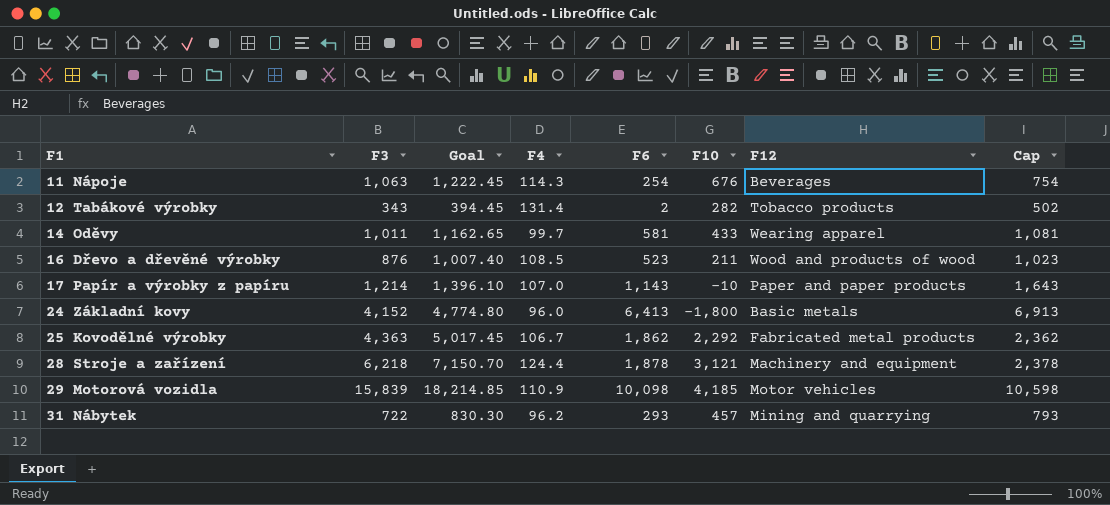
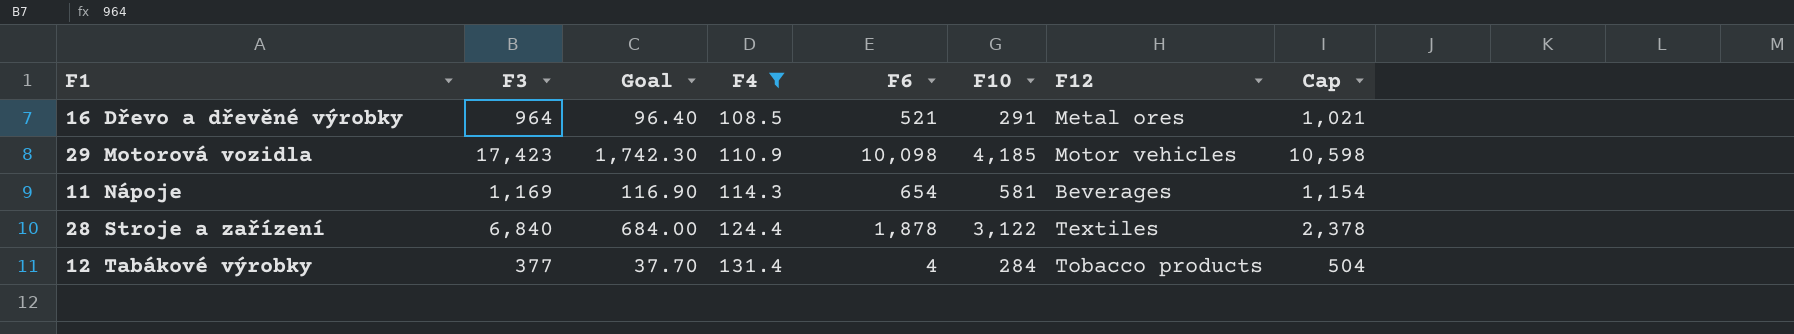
filter: none -> F4 >= 108.5
row order: F1 ascending -> F4 ascending
column Goal | formula: [F3] * 1.15 -> [F3] * 0.1
16 Dřevo a dřevěné výrobky | F3: 876 -> 964
16 Dřevo a dřevěné výrobky | F6: 523 -> 521
16 Dřevo a dřevěné výrobky | F10: 211 -> 291
16 Dřevo a dřevěné výrobky | F12: Wood and products of wood -> Metal ores
16 Dřevo a dřevěné výrobky | Cap: 1,023 -> 1,021
29 Motorová vozidla | F3: 15,839 -> 17,423
11 Nápoje | F3: 1,063 -> 1,169
11 Nápoje | F6: 254 -> 654
11 Nápoje | F10: 676 -> 581
11 Nápoje | Cap: 754 -> 1,154
28 Stroje a zařízení | F3: 6,218 -> 6,840
28 Stroje a zařízení | F10: 3,121 -> 3,122
28 Stroje a zařízení | F12: Machinery and equipment -> Textiles
12 Tabákové výrobky | F3: 343 -> 377
12 Tabákové výrobky | F6: 2 -> 4
12 Tabákové výrobky | F10: 282 -> 284
12 Tabákové výrobky | Cap: 502 -> 504

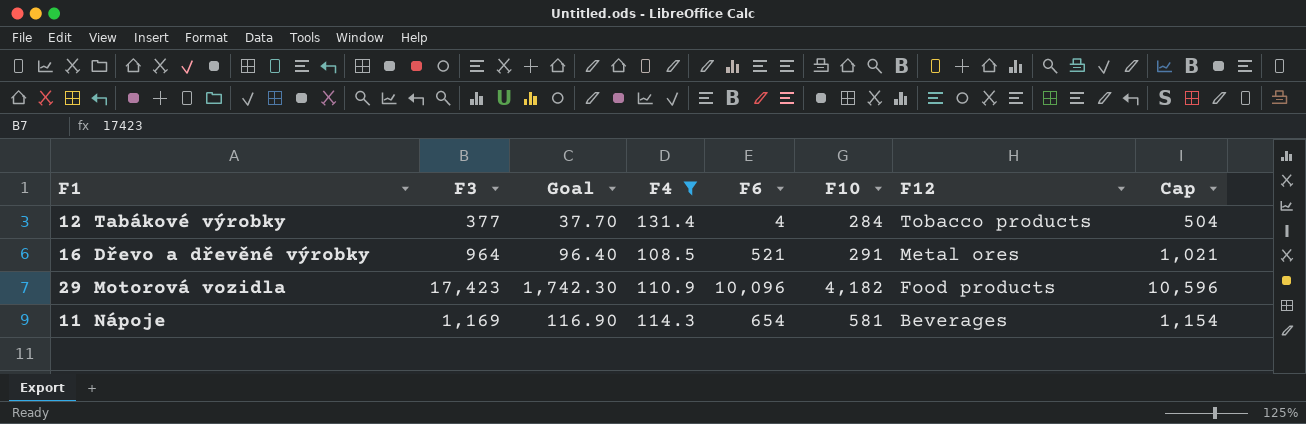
row order: F4 ascending -> F12 descending
row 28 Stroje a zařízení: 6,840 | 684.00 | 124.4 | 1,878 | 3,122 | Textiles | 2,378 -> none
29 Motorová vozidla | F6: 10,098 -> 10,096
29 Motorová vozidla | F10: 4,185 -> 4,182
29 Motorová vozidla | F12: Motor vehicles -> Food products
29 Motorová vozidla | Cap: 10,598 -> 10,596

